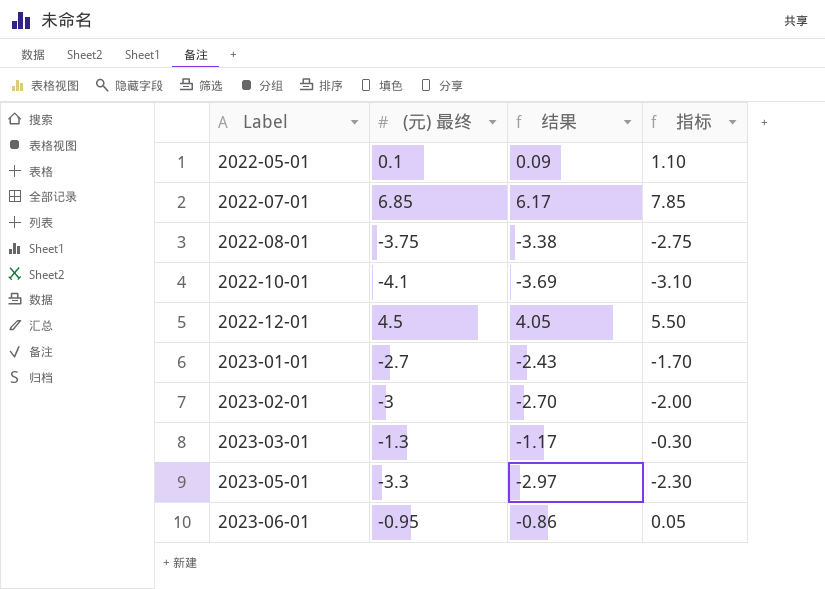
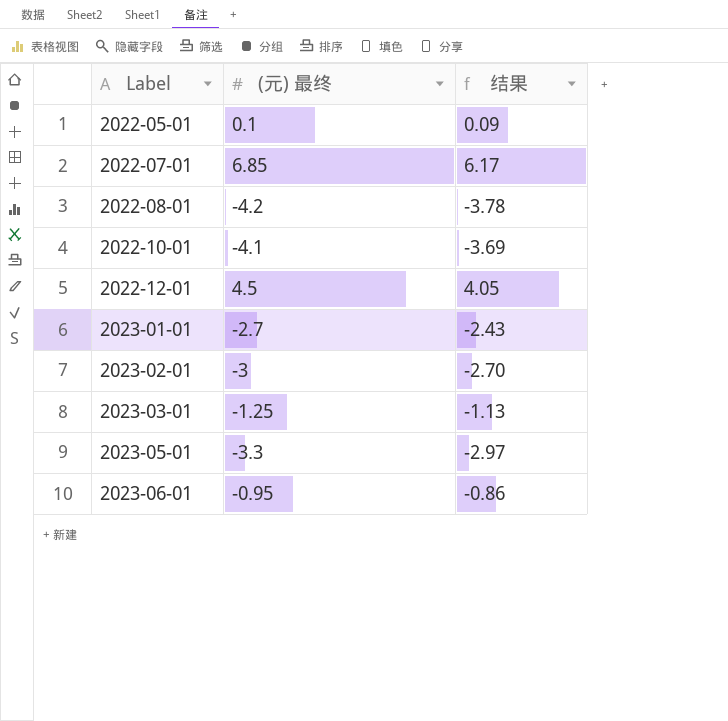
column 指标 | formula: [(元) 最终] + 1 -> none
2022-08-01 | (元) 最终: -3.75 -> -4.2
2022-08-01 | 结果: -3.38 -> -3.78
2023-03-01 | (元) 最终: -1.3 -> -1.25
2023-03-01 | 结果: -1.17 -> -1.13

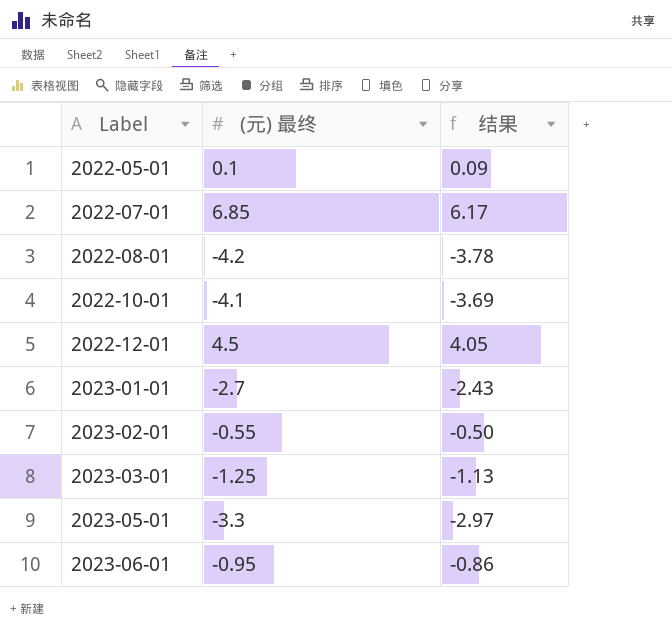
2023-02-01 | (元) 最终: -3 -> -0.55
2023-02-01 | 结果: -2.70 -> -0.50

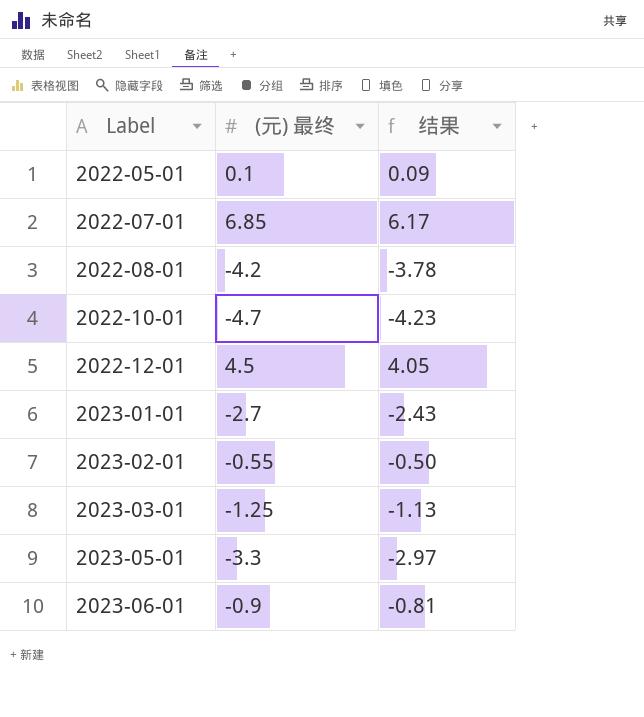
2022-10-01 | (元) 最终: -4.1 -> -4.7
2022-10-01 | 结果: -3.69 -> -4.23
2023-06-01 | (元) 最终: -0.95 -> -0.9
2023-06-01 | 结果: -0.86 -> -0.81

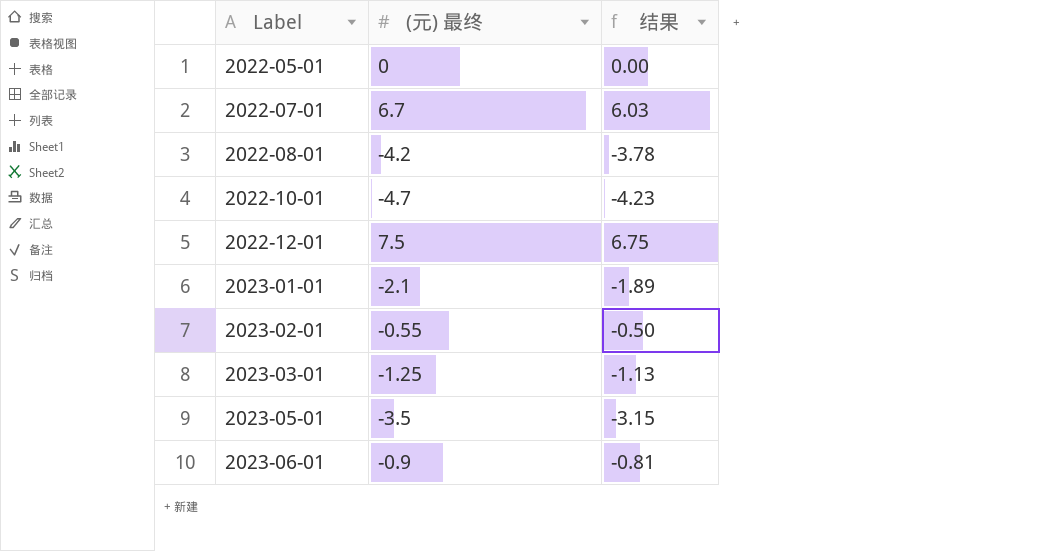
2022-05-01 | (元) 最终: 0.1 -> 0
2022-05-01 | 结果: 0.09 -> 0.00
2022-07-01 | (元) 最终: 6.85 -> 6.7
2022-07-01 | 结果: 6.17 -> 6.03
2022-12-01 | (元) 最终: 4.5 -> 7.5
2022-12-01 | 结果: 4.05 -> 6.75
2023-01-01 | (元) 最终: -2.7 -> -2.1
2023-01-01 | 结果: -2.43 -> -1.89
2023-05-01 | (元) 最终: -3.3 -> -3.5
2023-05-01 | 结果: -2.97 -> -3.15

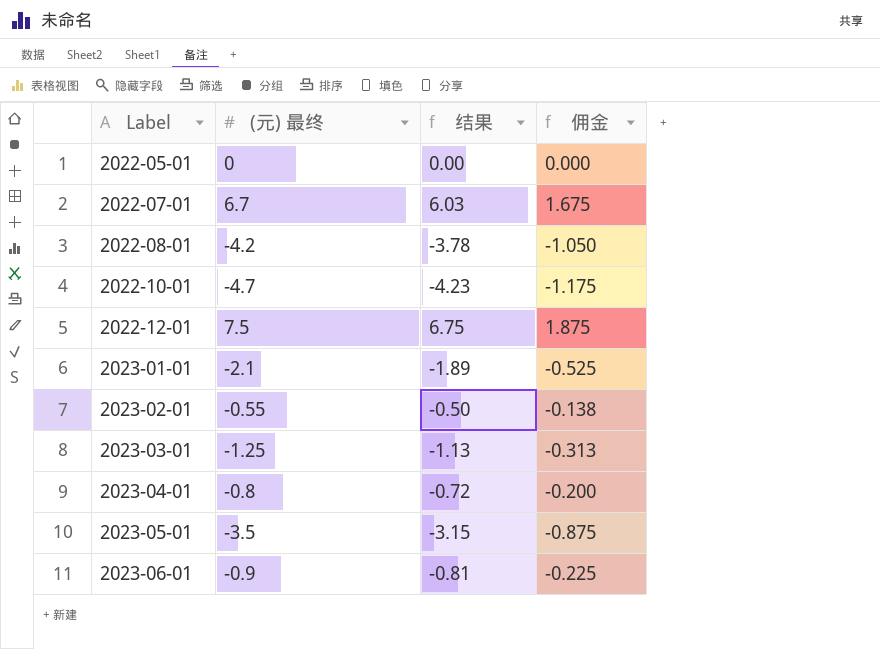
column 佣金 | formula: none -> [(元) 最终] * 0.25
row 2023-04-01: none -> -0.8 | -0.72 | -0.200

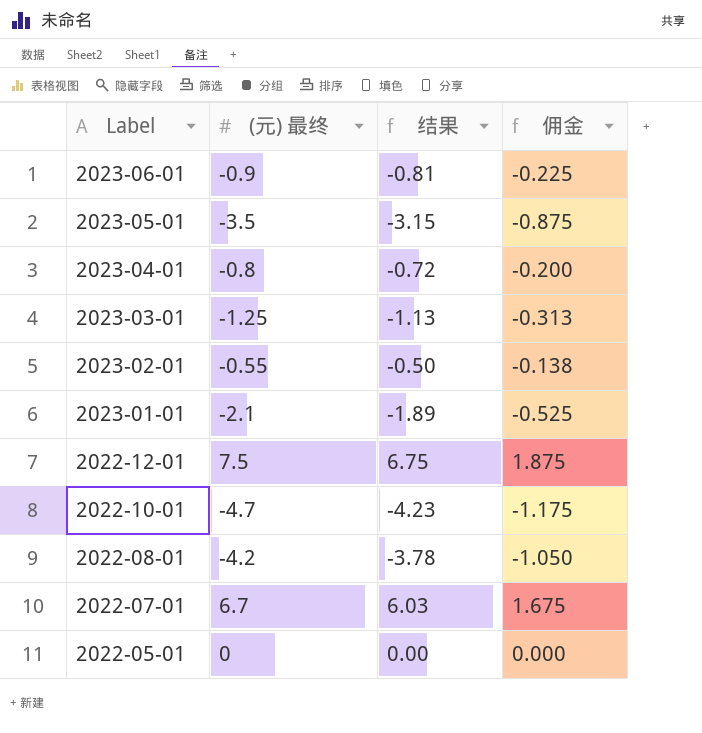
row order: Label ascending -> Label descending

